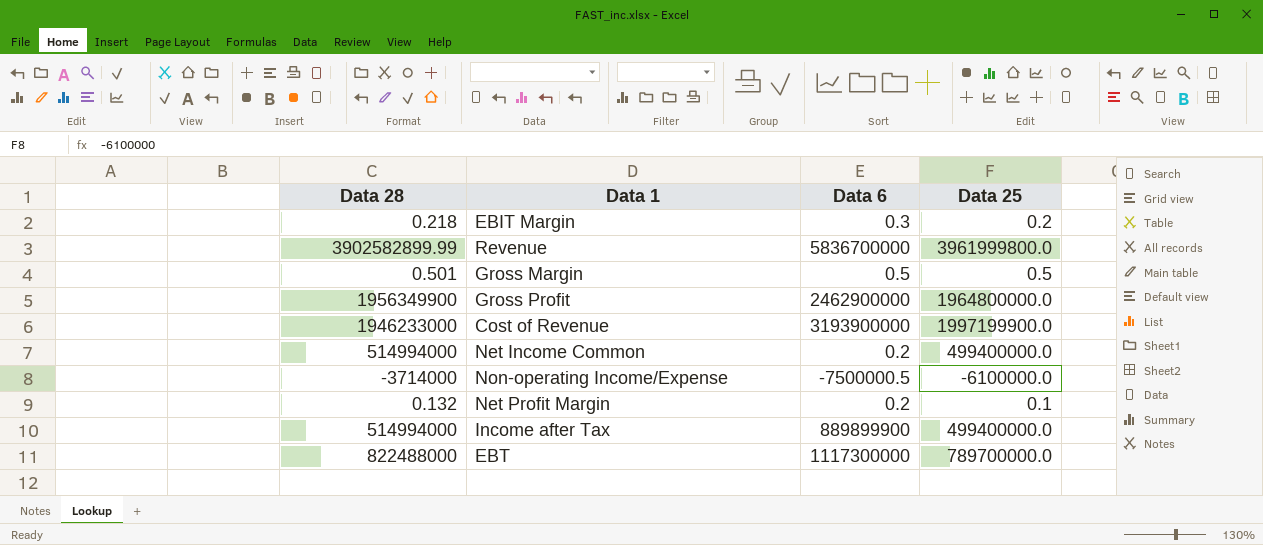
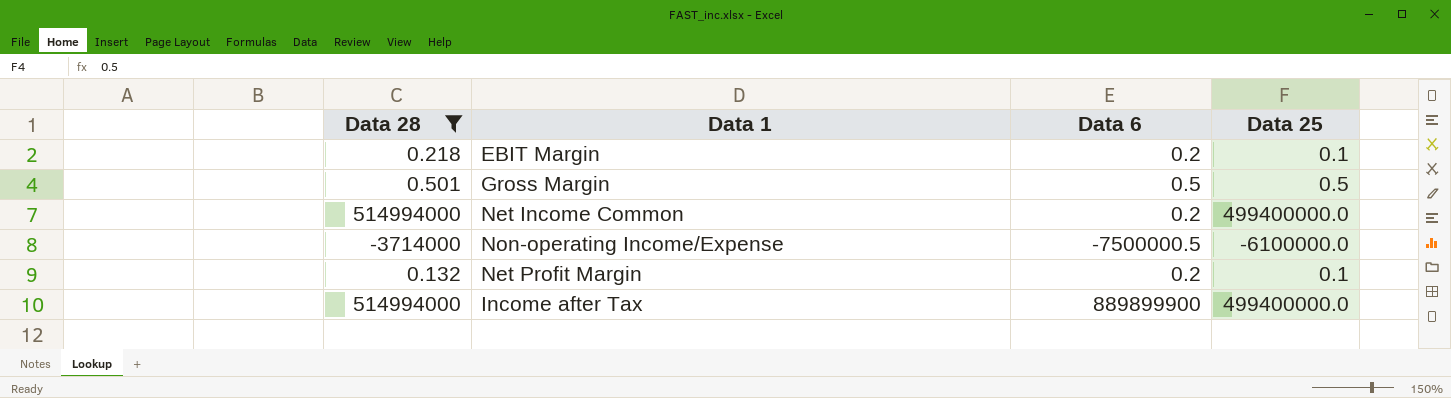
filter: none -> Data 28 <= 514994000
EBIT Margin | Data 6: 0.3 -> 0.2
EBIT Margin | Data 25: 0.2 -> 0.1

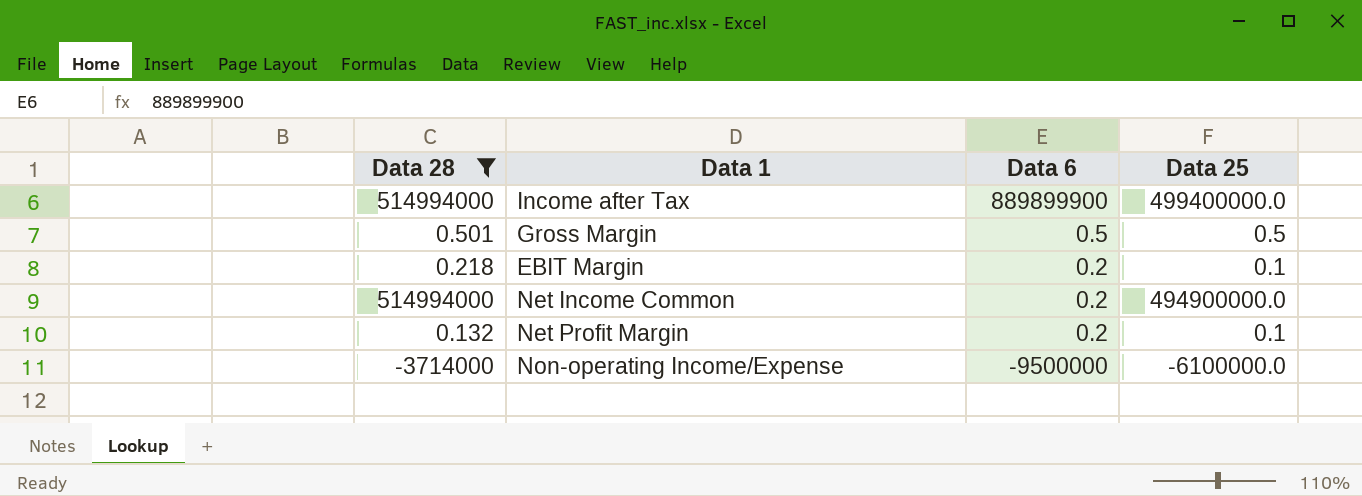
row order: none -> Data 6 descending
Net Income Common | Data 25: 499400000.0 -> 494900000.0
Non-operating Income/Expense | Data 6: -7500000.5 -> -9500000

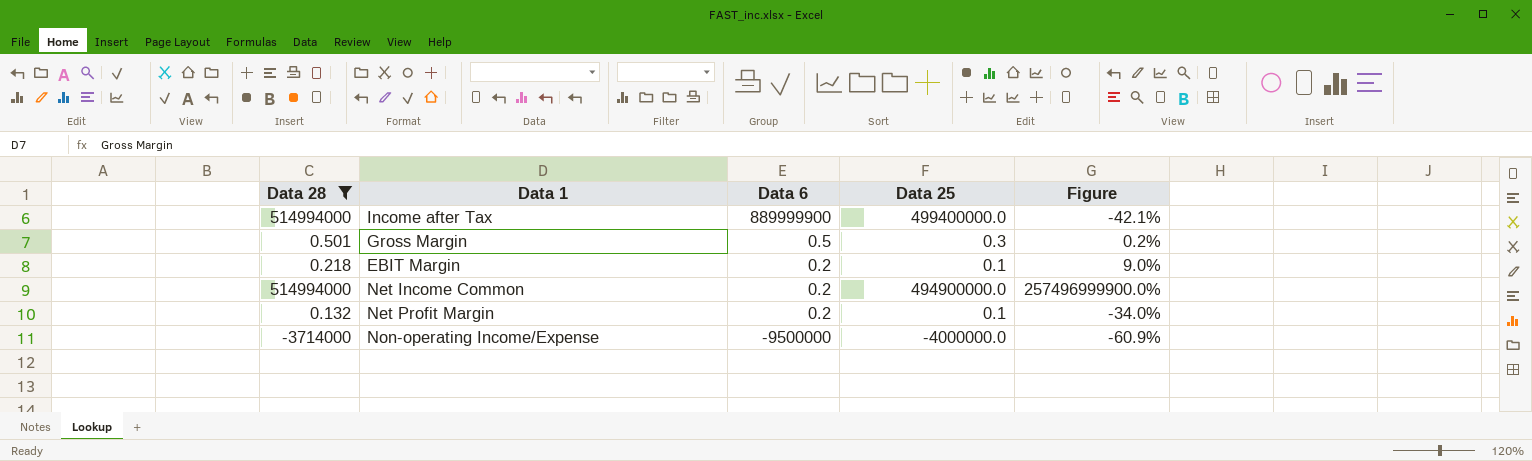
column Figure | formula: none -> ([Data 28] - [Data 6]) / [Data 6]
Income after Tax | Data 6: 889899900 -> 889999900
Gross Margin | Data 25: 0.5 -> 0.3
Non-operating Income/Expense | Data 25: -6100000.0 -> -4000000.0

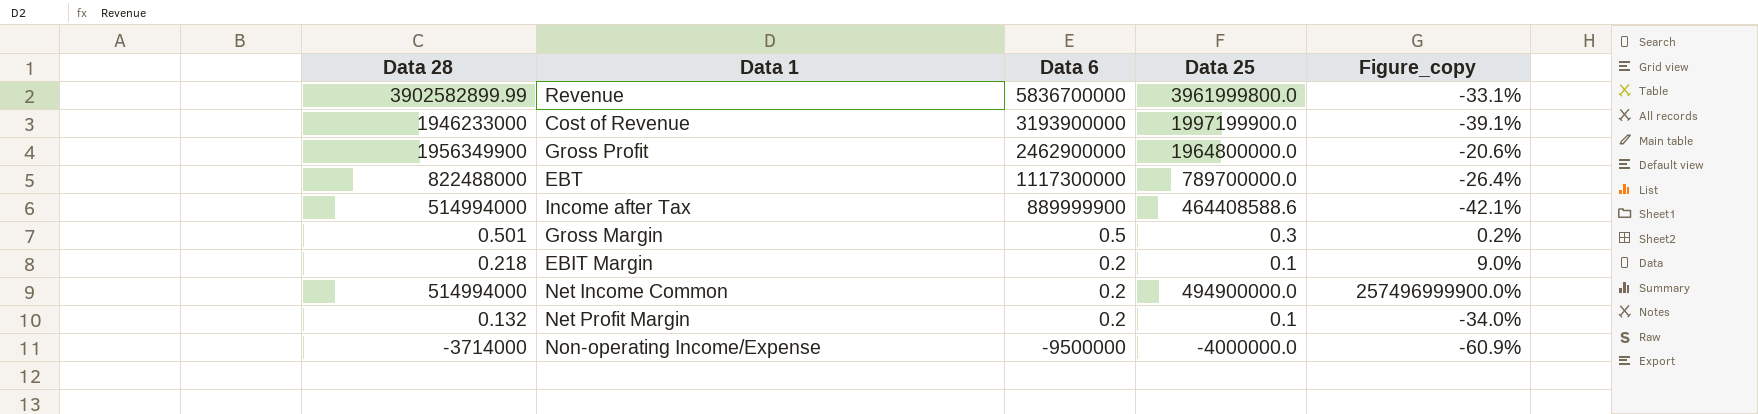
filter: Data 28 <= 514994000 -> none
column name: Figure -> Figure_copy
Income after Tax | Data 25: 499400000.0 -> 464408588.6

